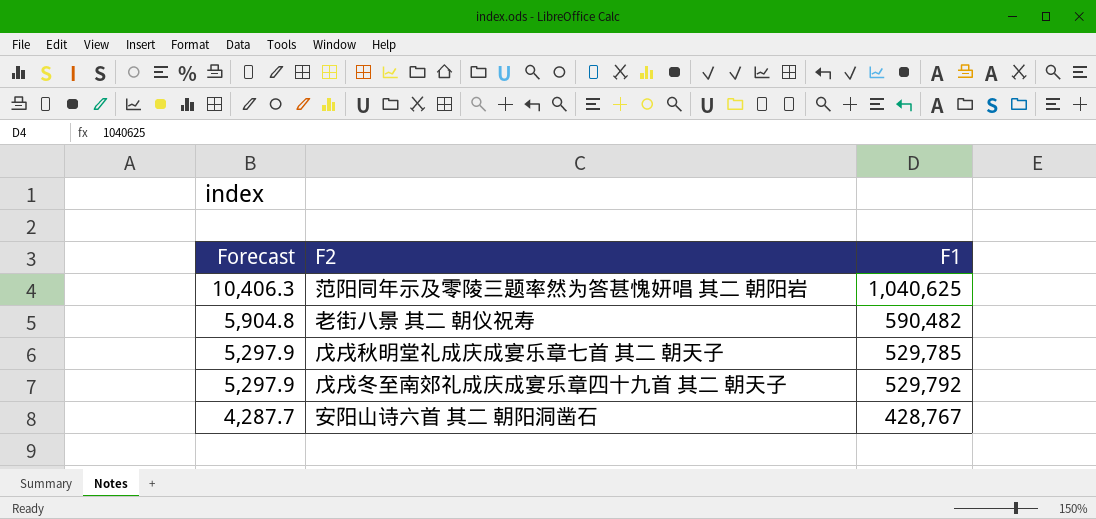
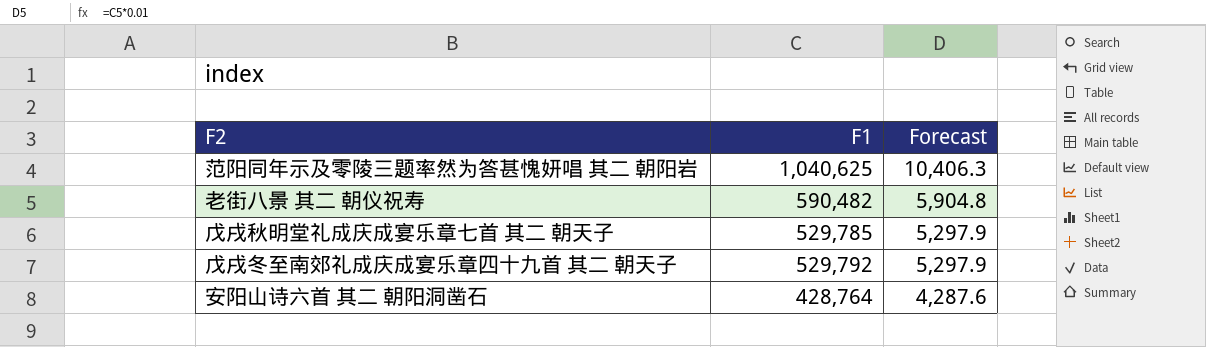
column Forecast | position: 1 -> 3
安阳山诗六首 其二 朝阳洞凿石 | F1: 428,767 -> 428,764
安阳山诗六首 其二 朝阳洞凿石 | Forecast: 4,287.7 -> 4,287.6

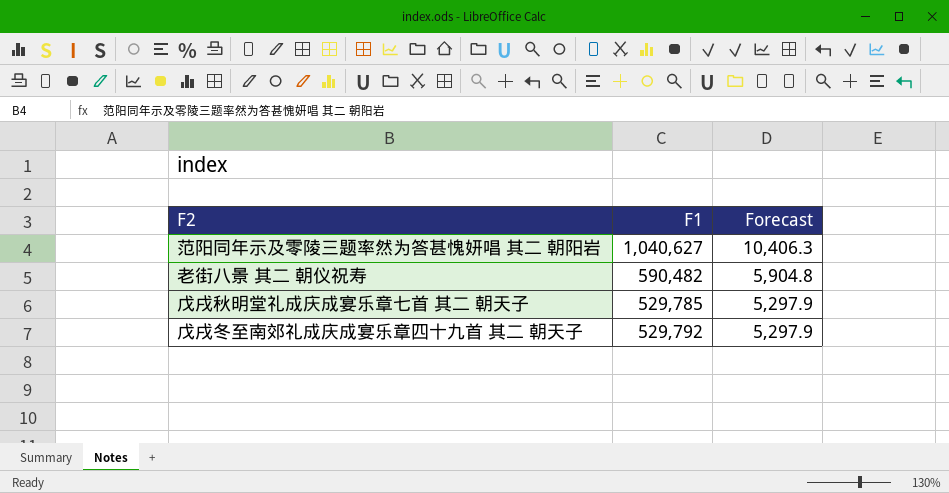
row 安阳山诗六首 其二 朝阳洞凿石: 428,764 | 4,287.6 -> none
范阳同年示及零陵三题率然为答甚愧妍唱 其二 朝阳岩 | F1: 1,040,625 -> 1,040,627

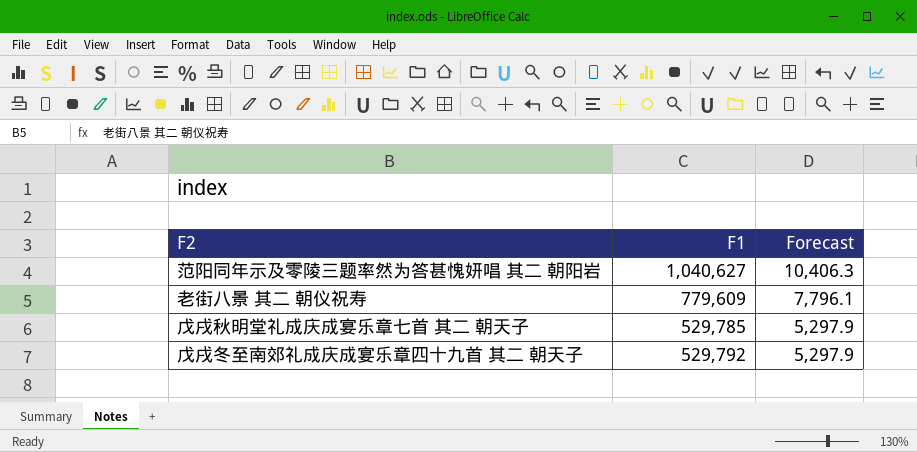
老街八景 其二 朝仪祝寿 | F1: 590,482 -> 779,609
老街八景 其二 朝仪祝寿 | Forecast: 5,904.8 -> 7,796.1

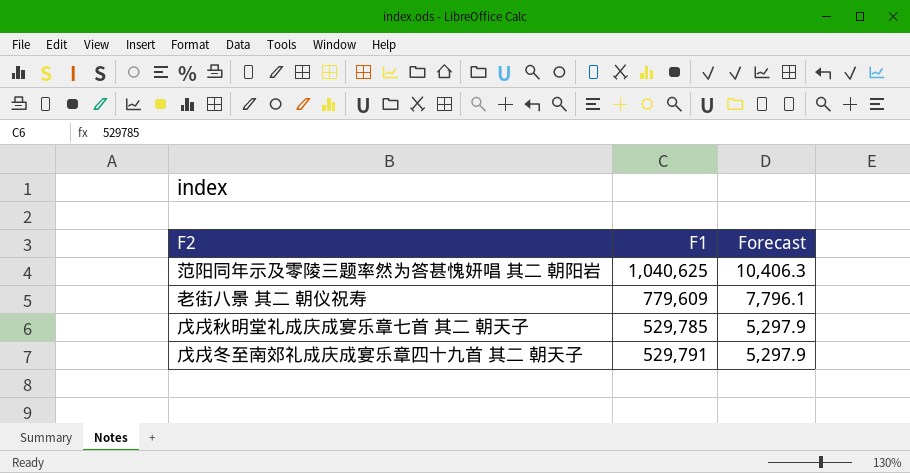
范阳同年示及零陵三题率然为答甚愧妍唱 其二 朝阳岩 | F1: 1,040,627 -> 1,040,625
戊戌冬至南郊礼成庆成宴乐章四十九首 其二 朝天子 | F1: 529,792 -> 529,791

